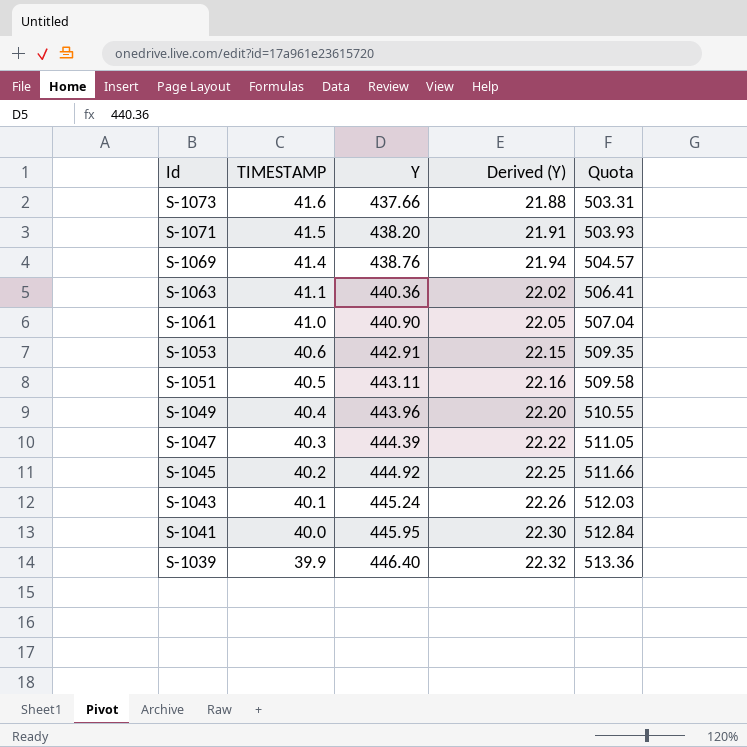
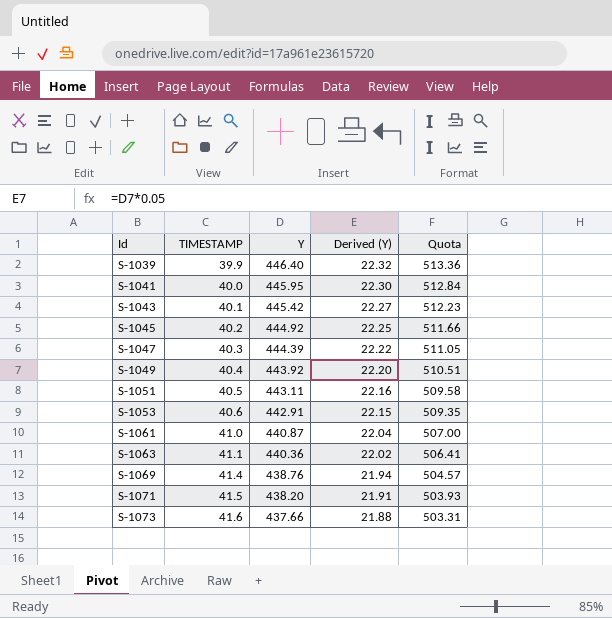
row order: Id descending -> Id ascending
S-1043 | Y: 445.24 -> 445.42
S-1043 | Derived (Y): 22.26 -> 22.27
S-1043 | Quota: 512.03 -> 512.23
S-1049 | Y: 443.96 -> 443.92
S-1049 | Quota: 510.55 -> 510.51
S-1061 | Y: 440.90 -> 440.87
S-1061 | Derived (Y): 22.05 -> 22.04
S-1061 | Quota: 507.04 -> 507.00

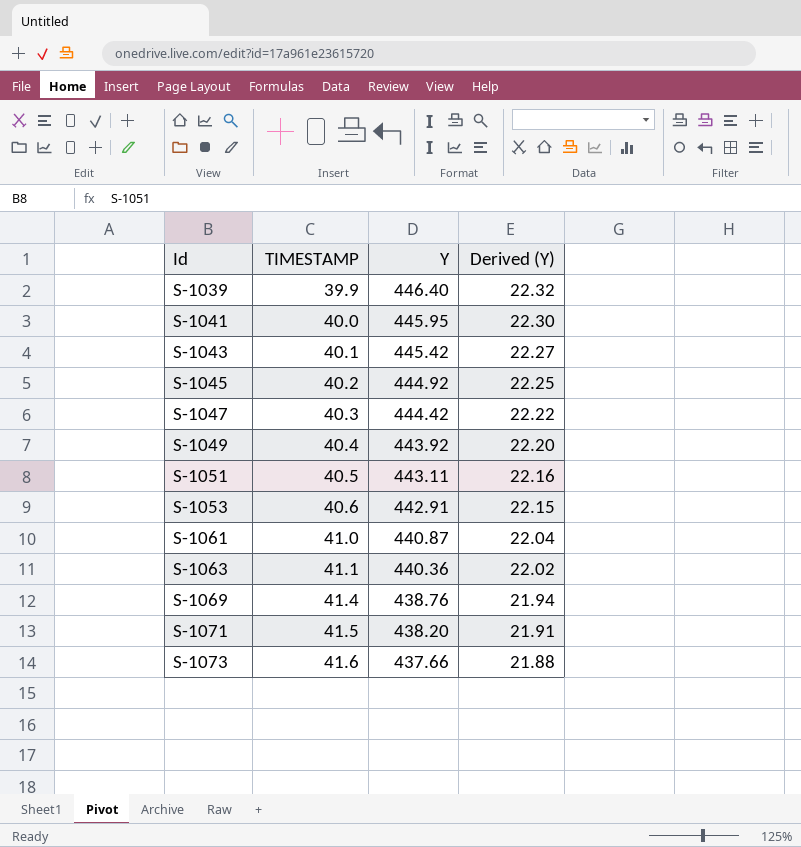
column Quota | formula: [Y] * 1.15 -> none
S-1047 | Y: 444.39 -> 444.42

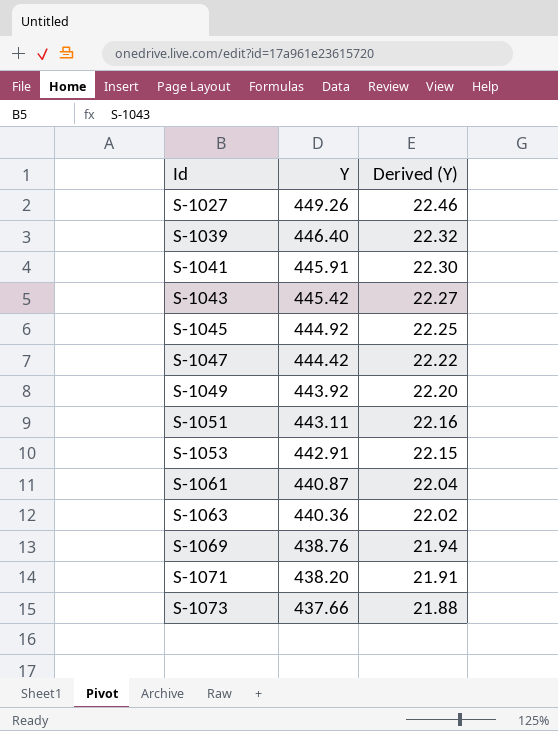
column TIMESTAMP | position: 2 -> none
row S-1027: none -> 449.26 | 22.46
S-1041 | Y: 445.95 -> 445.91

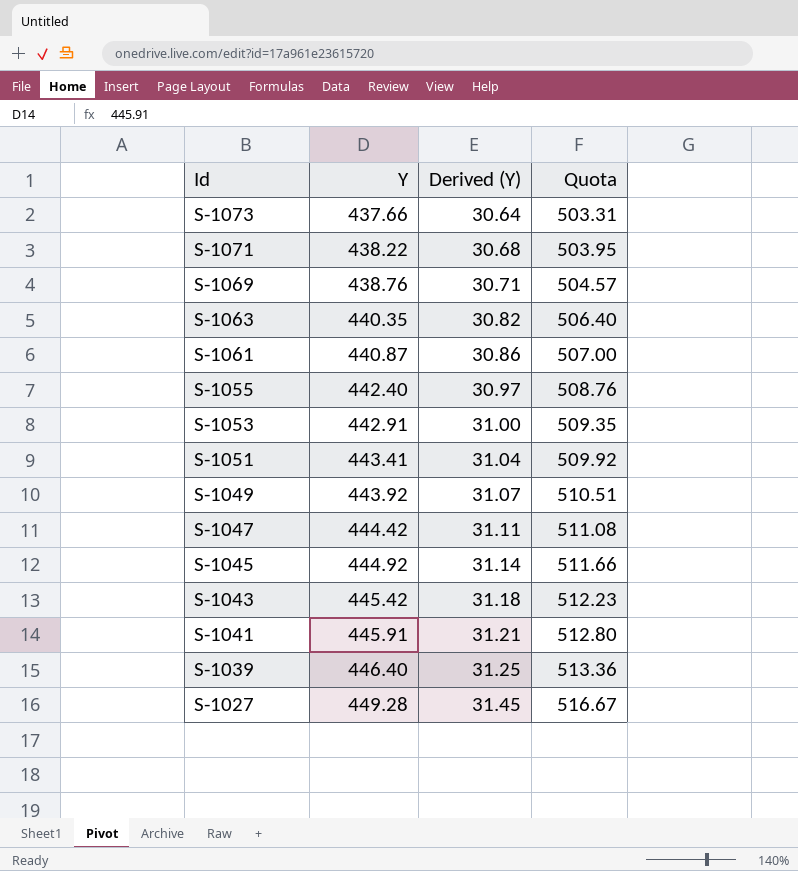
row order: Id ascending -> Id descending
column Derived (Y) | formula: [Y] * 0.05 -> [Y] * 0.07
column Quota | formula: none -> [Y] * 1.15
S-1071 | Y: 438.20 -> 438.22
S-1063 | Y: 440.36 -> 440.35
row S-1055: none -> 442.40 | 30.97 | 508.76
S-1051 | Y: 443.11 -> 443.41
S-1027 | Y: 449.26 -> 449.28

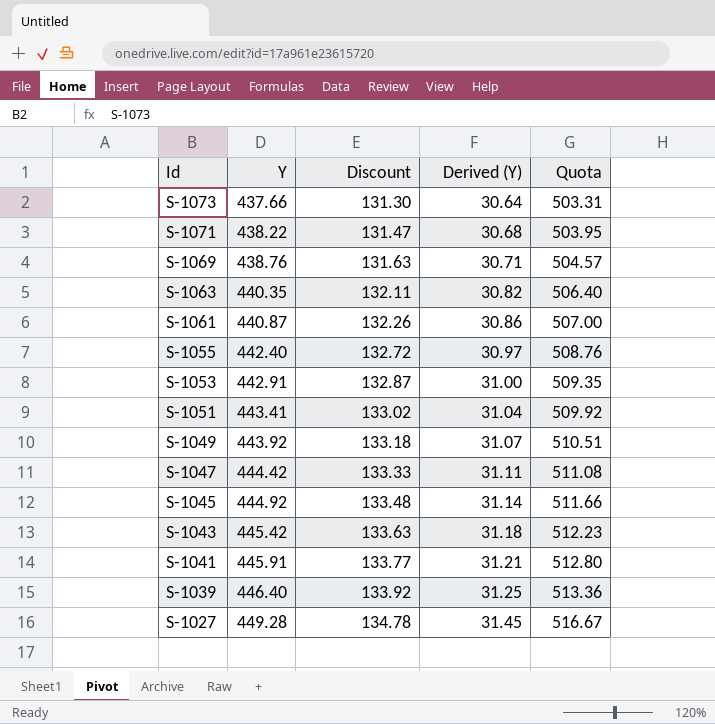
column Discount | formula: none -> [Y] * 0.3

